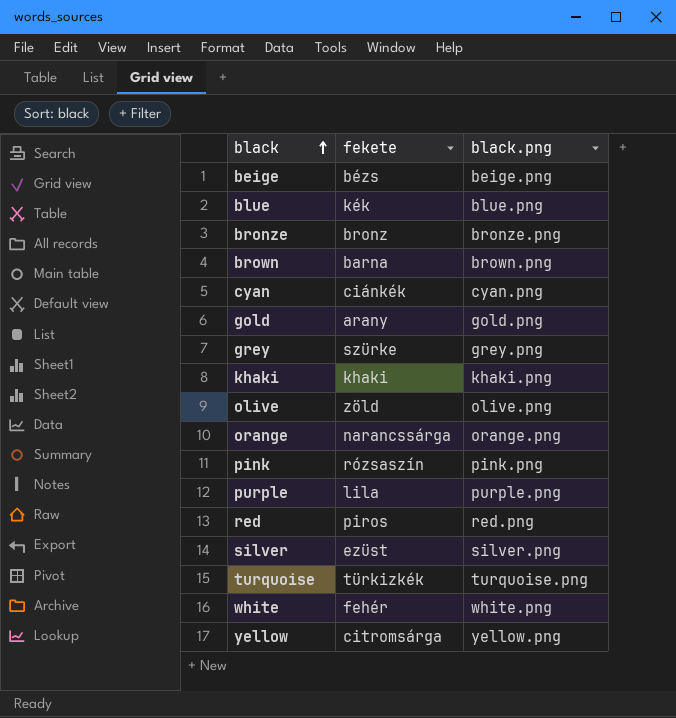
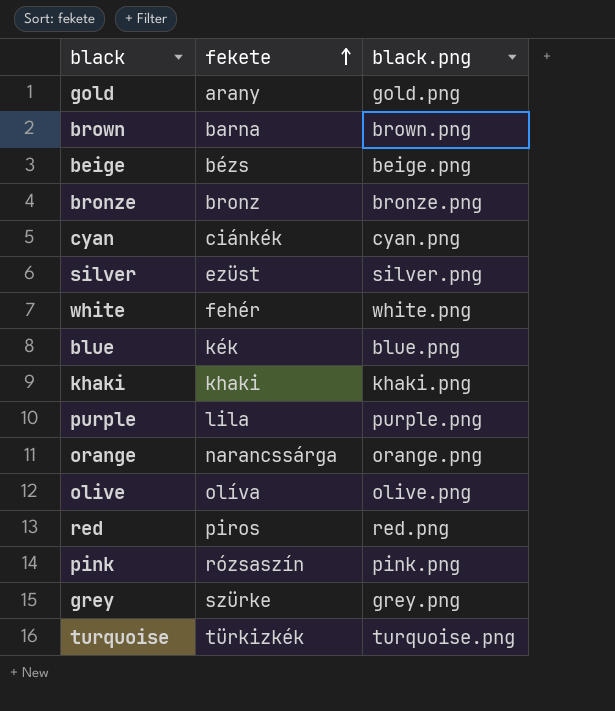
row order: black ascending -> fekete ascending
row yellow: citromsárga | yellow.png -> none
olive | fekete: zöld -> olíva

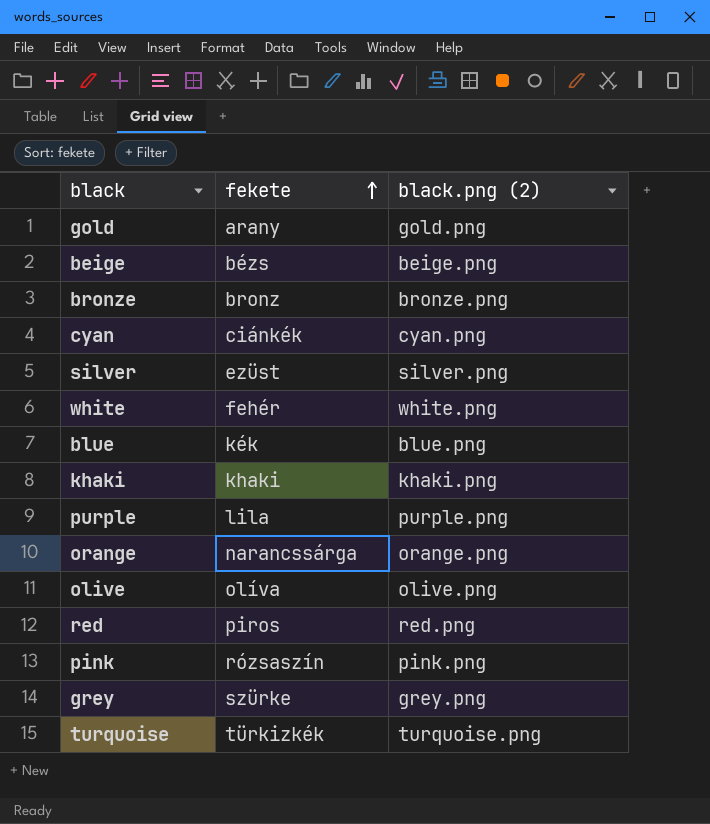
column name: black.png -> black.png (2)
row brown: barna | brown.png -> none

